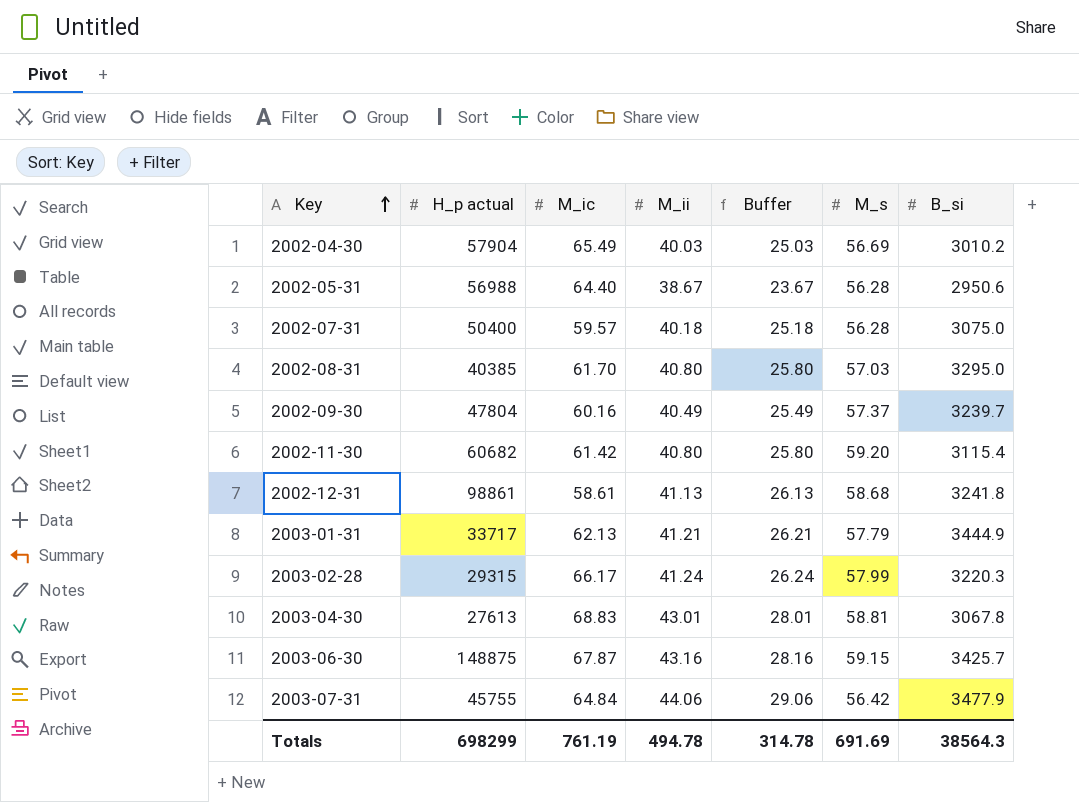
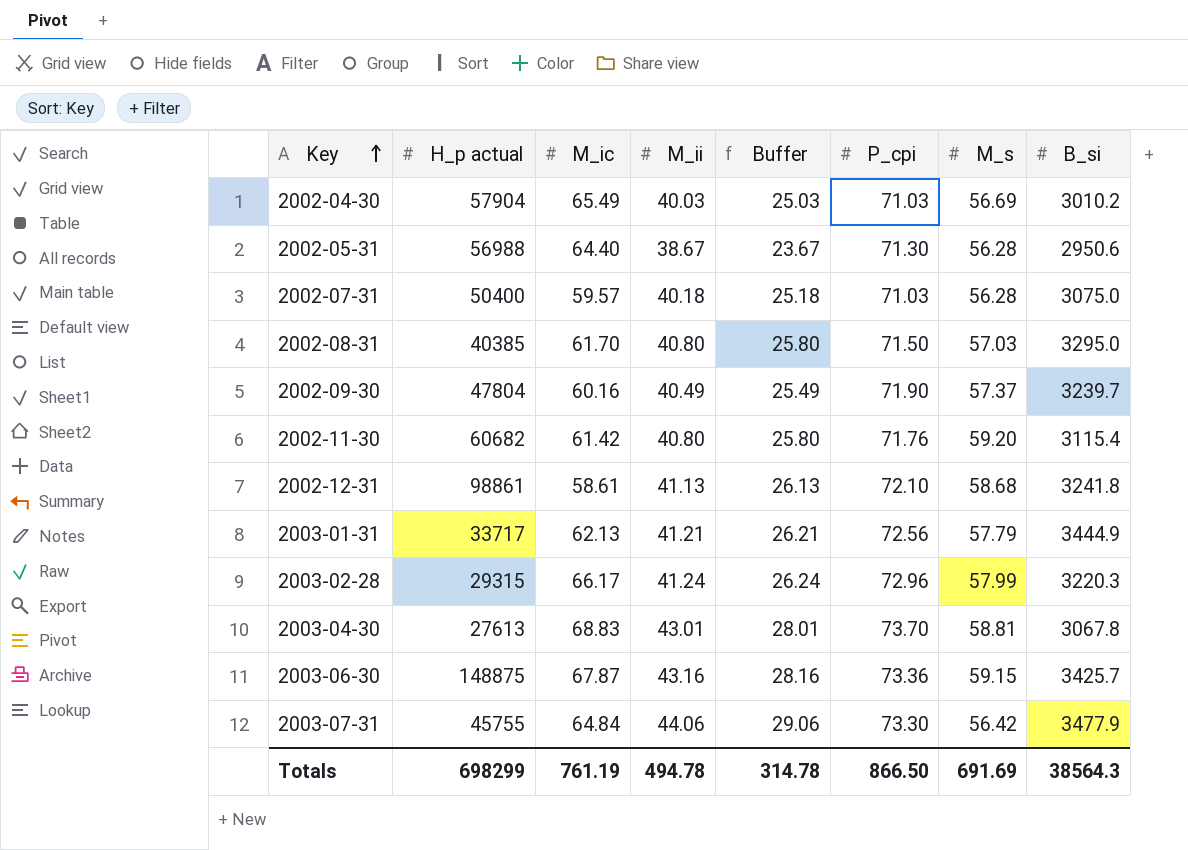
column P_cpi | position: none -> 6

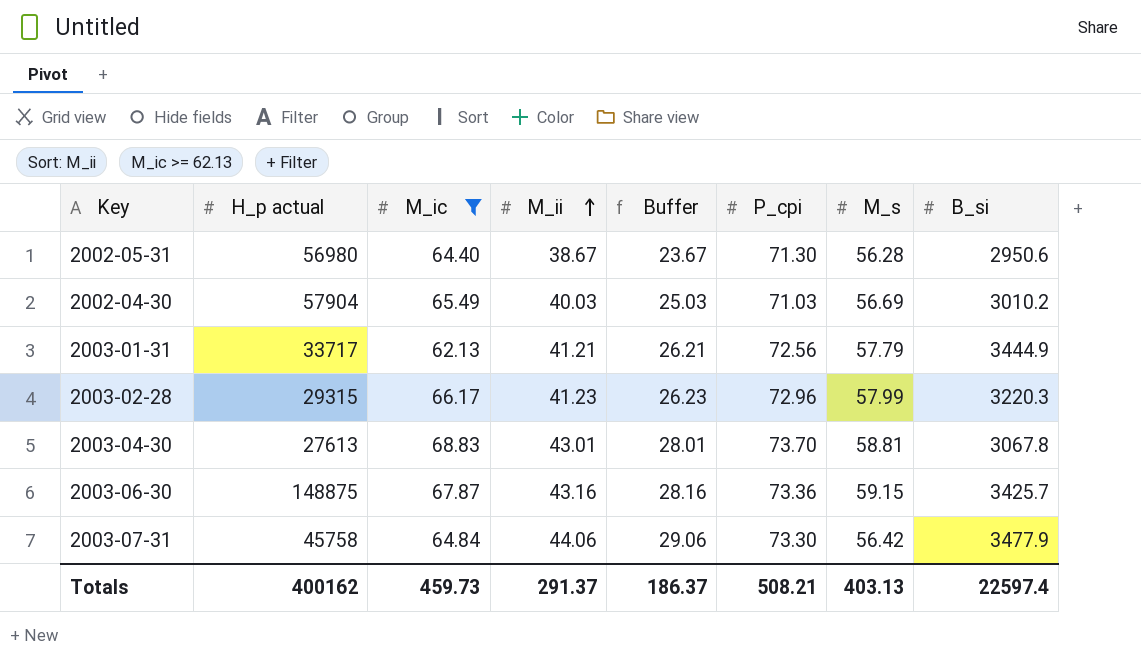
filter: none -> M_ic >= 62.13
row order: Key ascending -> M_ii ascending
2002-05-31 | H_p actual: 56988 -> 56980
2003-02-28 | M_ii: 41.24 -> 41.23
2003-02-28 | Buffer: 26.24 -> 26.23
2003-07-31 | H_p actual: 45755 -> 45758
Totals | H_p actual: 698299 -> 400162
Totals | M_ic: 761.19 -> 459.73
Totals | M_ii: 494.78 -> 291.37
Totals | Buffer: 314.78 -> 186.37
Totals | P_cpi: 866.50 -> 508.21
Totals | M_s: 691.69 -> 403.13
Totals | B_si: 38564.3 -> 22597.4

